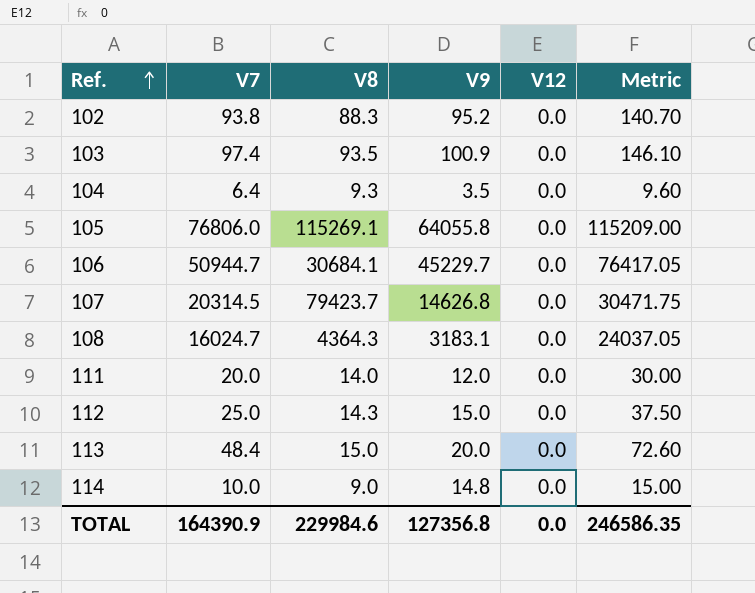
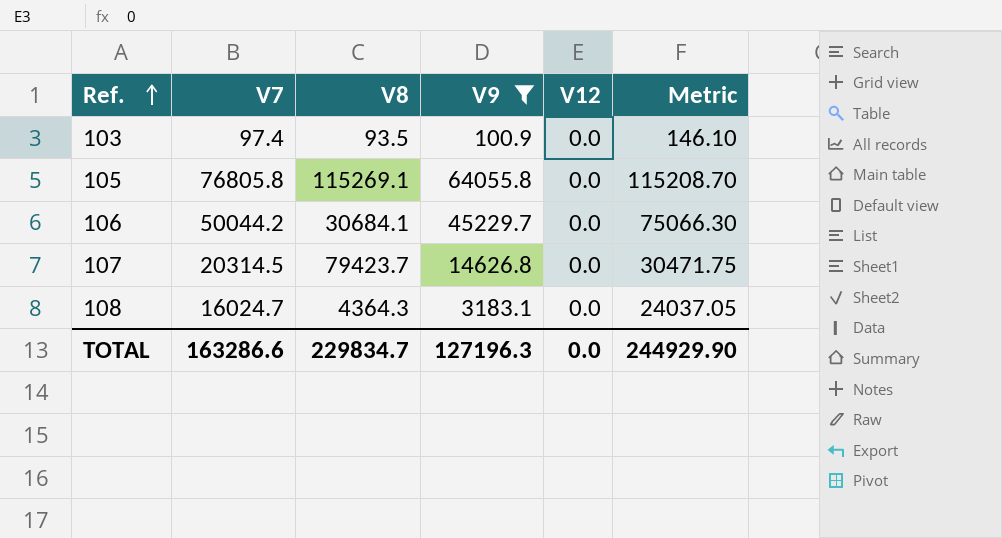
filter: none -> V9 >= 100.9
105 | V7: 76806.0 -> 76805.8
105 | Metric: 115209.00 -> 115208.70
106 | V7: 50944.7 -> 50044.2
106 | Metric: 76417.05 -> 75066.30
TOTAL | V7: 164390.9 -> 163286.6
TOTAL | V8: 229984.6 -> 229834.7
TOTAL | V9: 127356.8 -> 127196.3
TOTAL | Metric: 246586.35 -> 244929.90

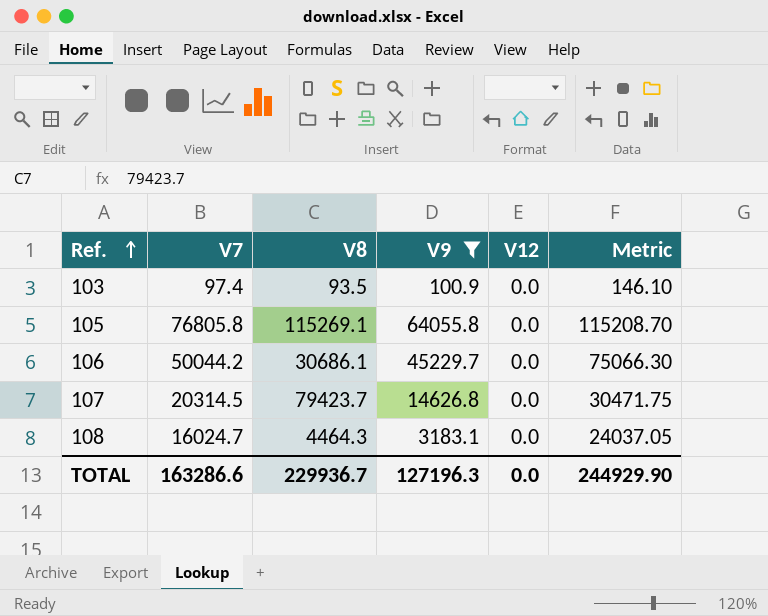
106 | V8: 30684.1 -> 30686.1
108 | V8: 4364.3 -> 4464.3
TOTAL | V8: 229834.7 -> 229936.7

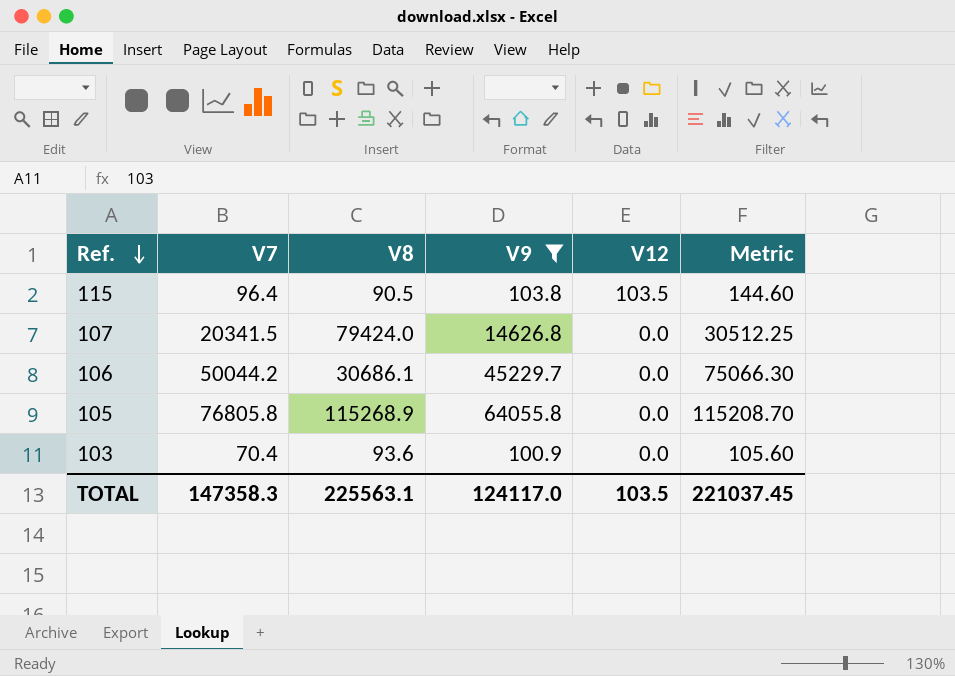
row order: Ref. ascending -> Ref. descending
row 108: 16024.7 | 4464.3 | 3183.1 | 0.0 | 24037.05 -> none
row 115: none -> 96.4 | 90.5 | 103.8 | 103.5 | 144.60
107 | V7: 20314.5 -> 20341.5
107 | V8: 79423.7 -> 79424.0
107 | Metric: 30471.75 -> 30512.25
105 | V8: 115269.1 -> 115268.9
103 | V7: 97.4 -> 70.4
103 | V8: 93.5 -> 93.6
103 | Metric: 146.10 -> 105.60
TOTAL | V7: 163286.6 -> 147358.3
TOTAL | V8: 229936.7 -> 225563.1
TOTAL | V9: 127196.3 -> 124117.0
TOTAL | V12: 0.0 -> 103.5
TOTAL | Metric: 244929.90 -> 221037.45

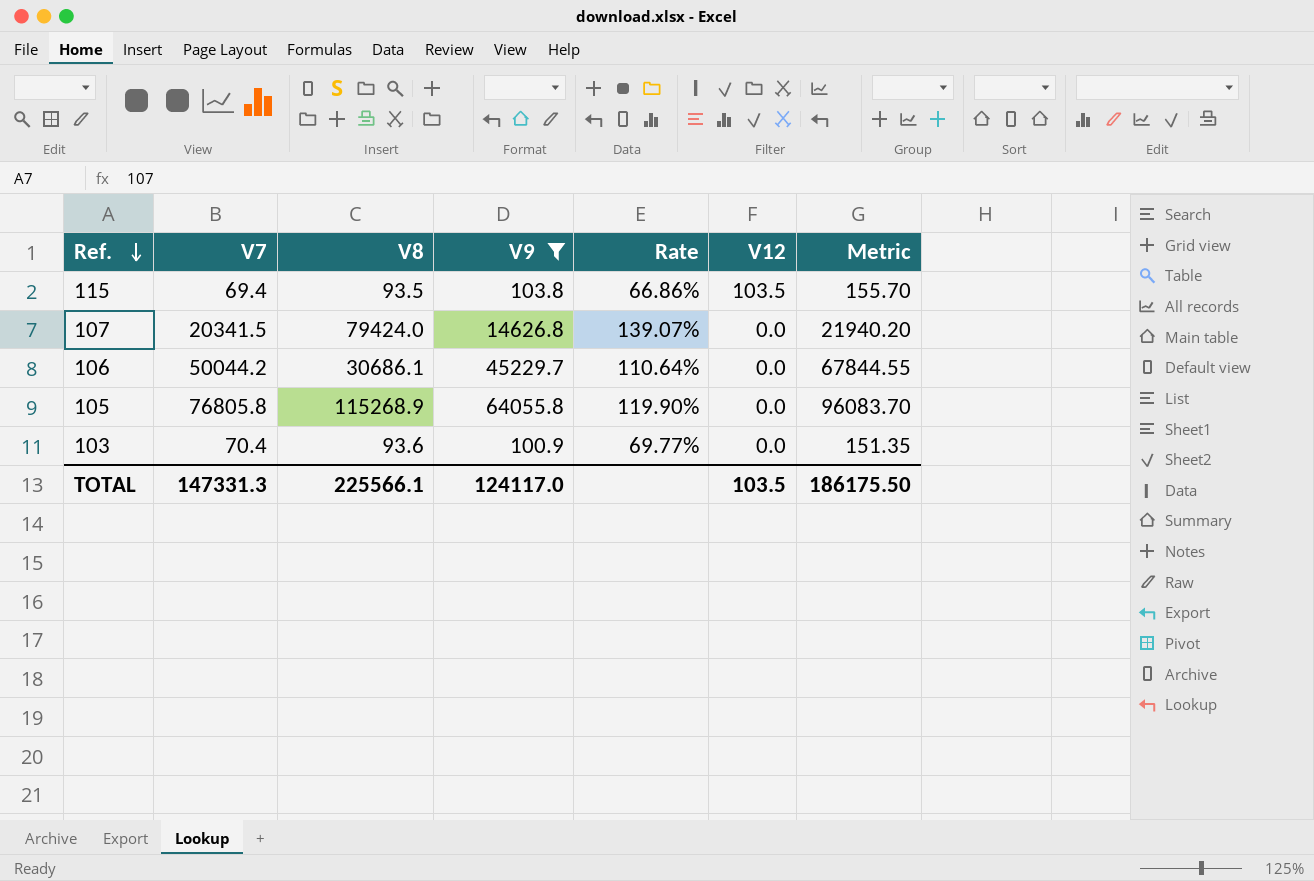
column Rate | formula: none -> [V7] / [V9]
column Metric | formula: [V7] * 1.5 -> [V9] * 1.5
115 | V7: 96.4 -> 69.4
115 | V8: 90.5 -> 93.5
TOTAL | V7: 147358.3 -> 147331.3
TOTAL | V8: 225563.1 -> 225566.1
TOTAL | Metric: 221037.45 -> 186175.50

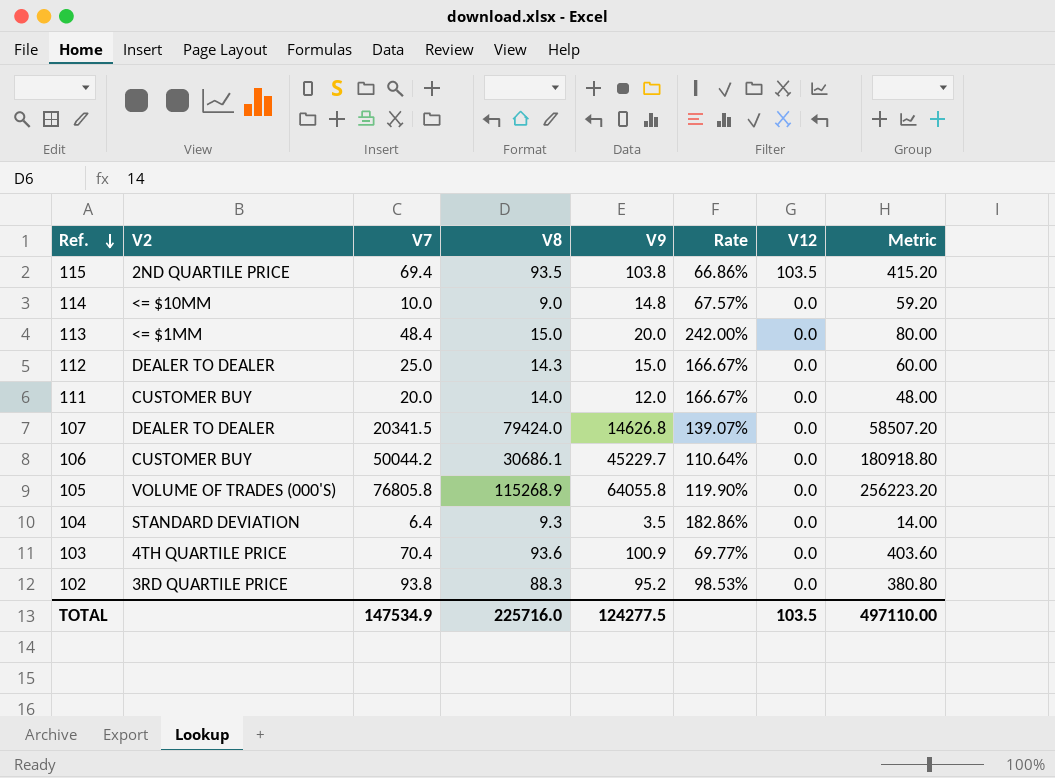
filter: V9 >= 100.9 -> none
column V2 | position: none -> 2
column Metric | formula: [V9] * 1.5 -> [V9] * 4
TOTAL | V7: 147331.3 -> 147534.9
TOTAL | V8: 225566.1 -> 225716.0
TOTAL | V9: 124117.0 -> 124277.5
TOTAL | Metric: 186175.50 -> 497110.00

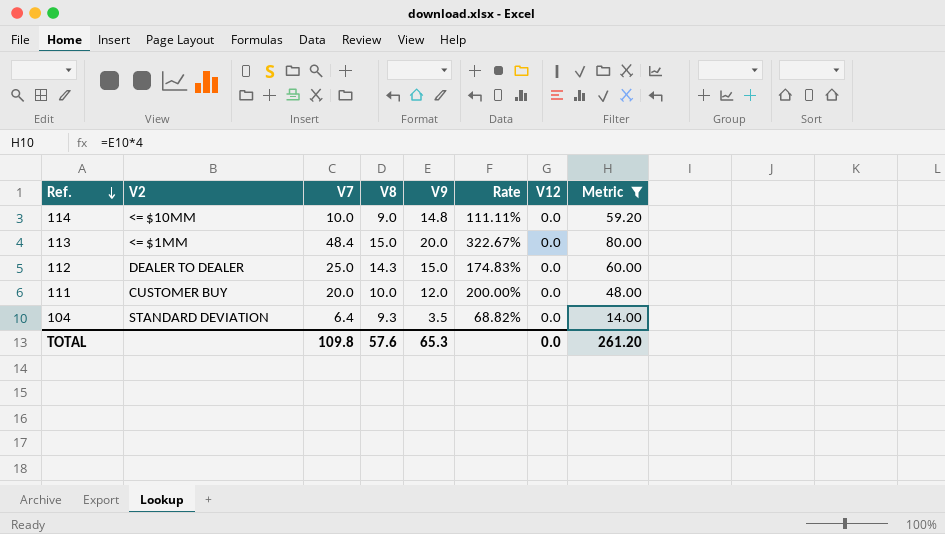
filter: none -> Metric <= 80.00
column Rate | formula: [V7] / [V9] -> [V7] / [V8]
111 | V8: 14.0 -> 10.0
TOTAL | V7: 147534.9 -> 109.8
TOTAL | V8: 225716.0 -> 57.6
TOTAL | V9: 124277.5 -> 65.3
TOTAL | V12: 103.5 -> 0.0
TOTAL | Metric: 497110.00 -> 261.20

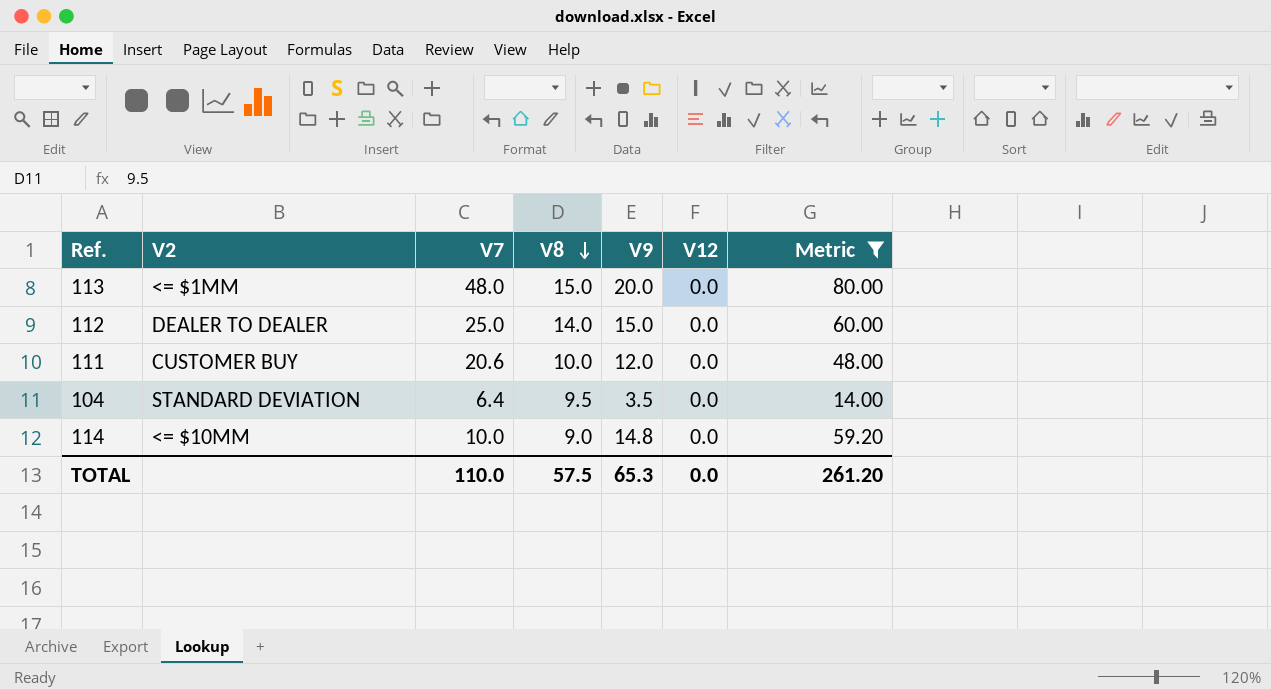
row order: Ref. descending -> V8 descending
column Rate | formula: [V7] / [V8] -> none
113 | V7: 48.4 -> 48.0
112 | V8: 14.3 -> 14.0
111 | V7: 20.0 -> 20.6
104 | V8: 9.3 -> 9.5
TOTAL | V7: 109.8 -> 110.0
TOTAL | V8: 57.6 -> 57.5

